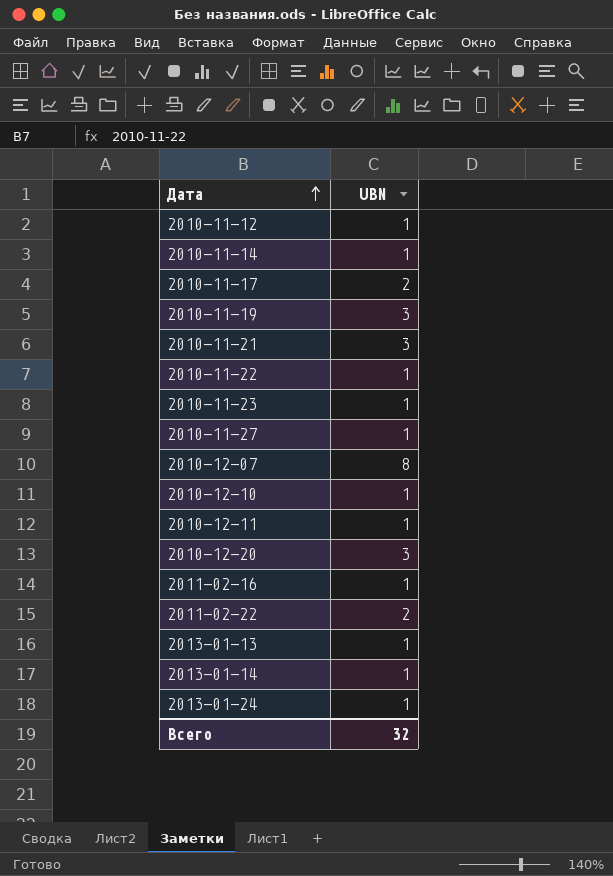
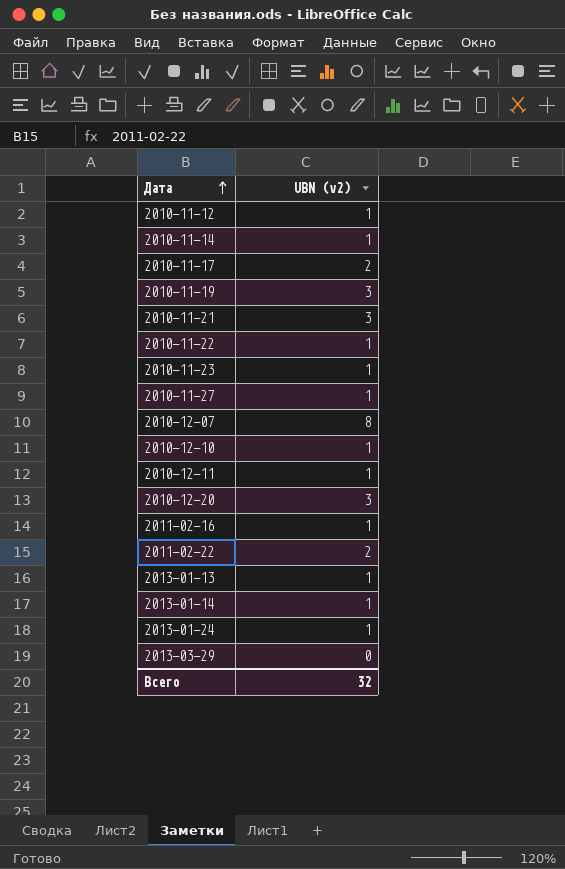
column name: UBN -> UBN (v2)
row 2013-03-29: none -> 0

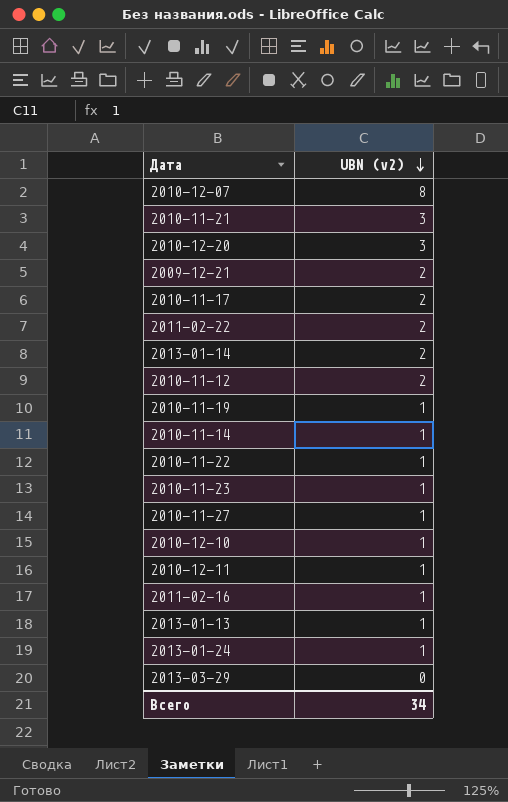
row order: Дата ascending -> UBN (v2) descending
row 2009-12-21: none -> 2
2013-01-14 | UBN (v2): 1 -> 2
2010-11-12 | UBN (v2): 1 -> 2
2010-11-19 | UBN (v2): 3 -> 1
Всего | UBN (v2): 32 -> 34

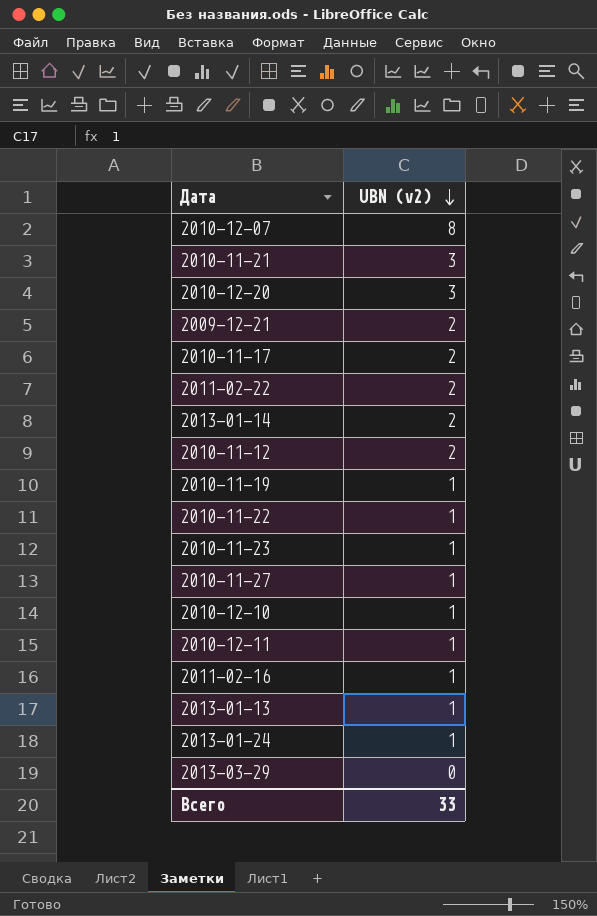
row 2010-11-14: 1 -> none
Всего | UBN (v2): 34 -> 33

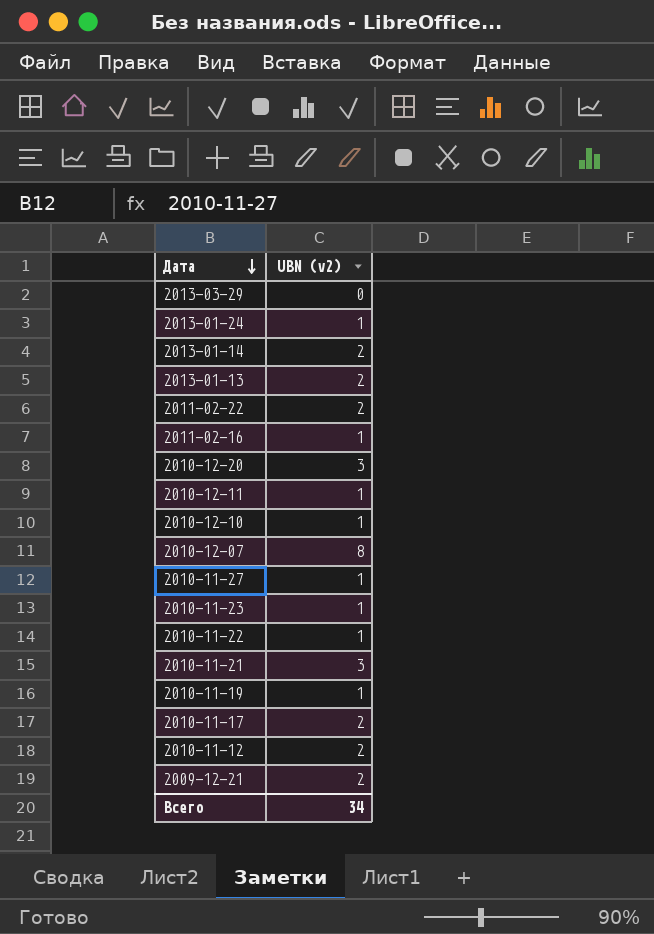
row order: UBN (v2) descending -> Дата descending
2013-01-13 | UBN (v2): 1 -> 2
Всего | UBN (v2): 33 -> 34

